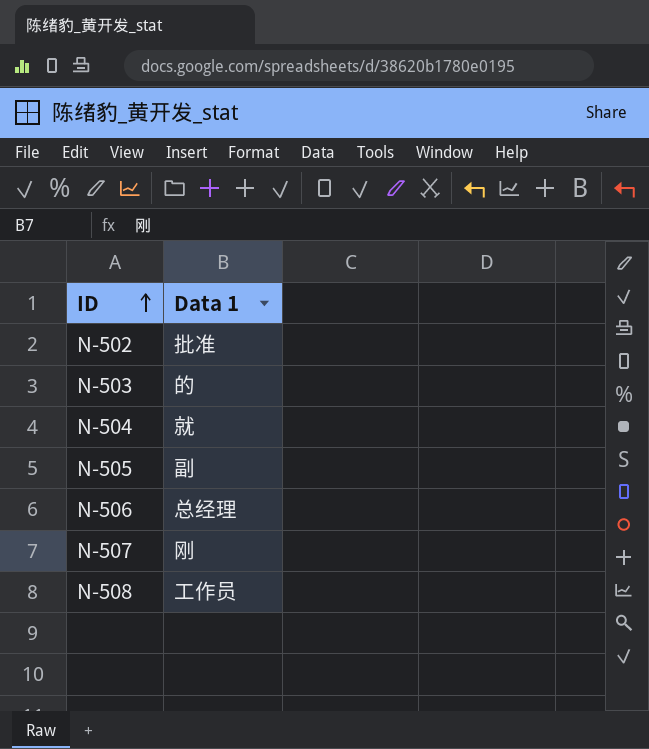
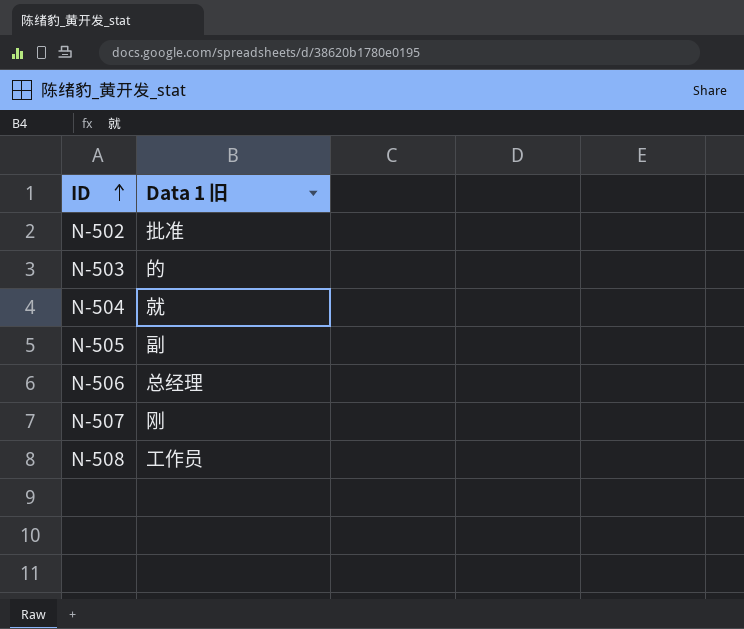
column name: Data 1 -> Data 1 旧

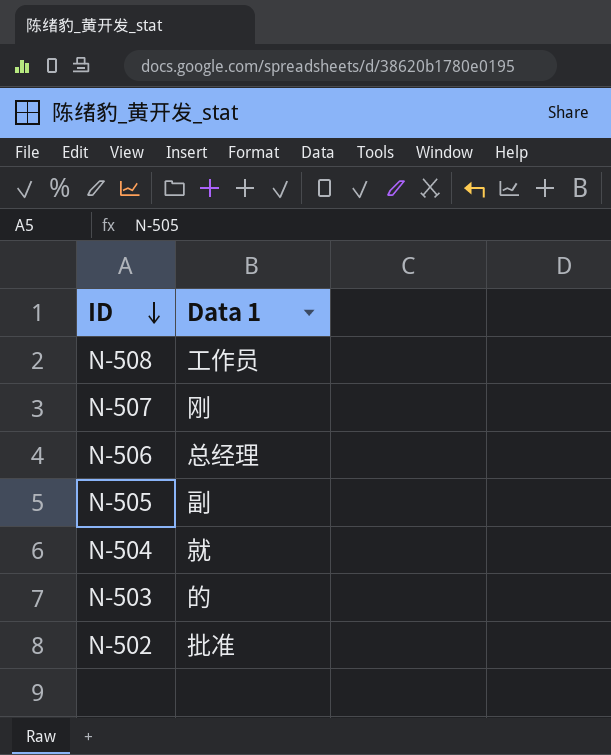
row order: ID ascending -> ID descending
column name: Data 1 旧 -> Data 1

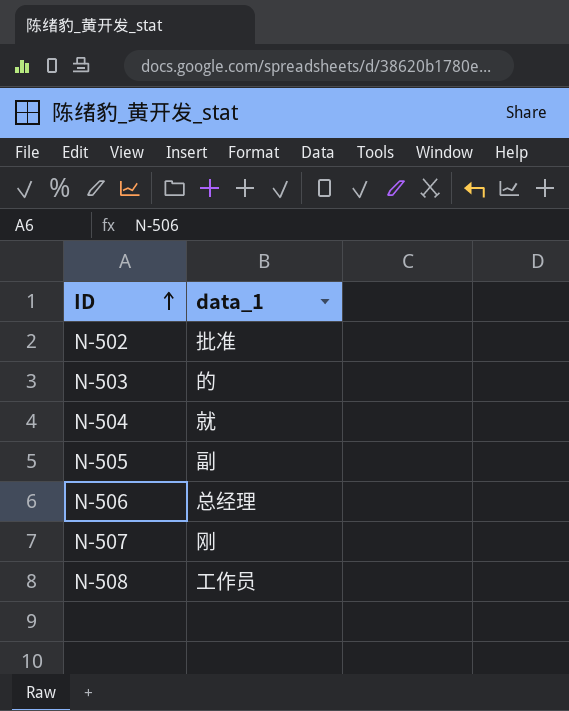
row order: ID descending -> ID ascending
column name: Data 1 -> data_1

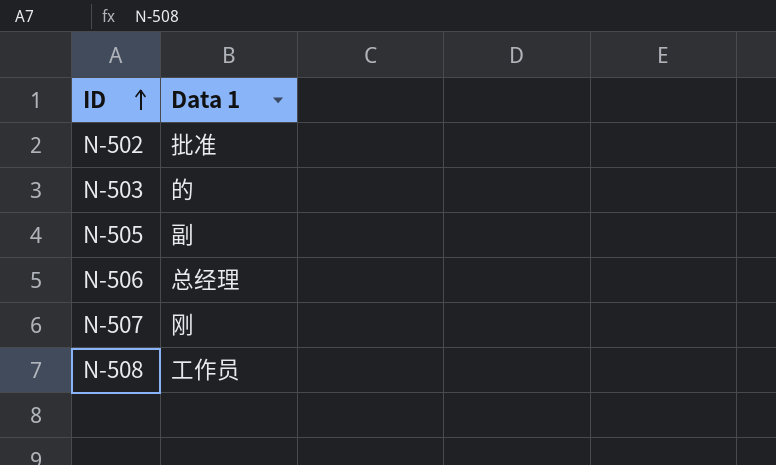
column name: data_1 -> Data 1
row N-504: 就 -> none

